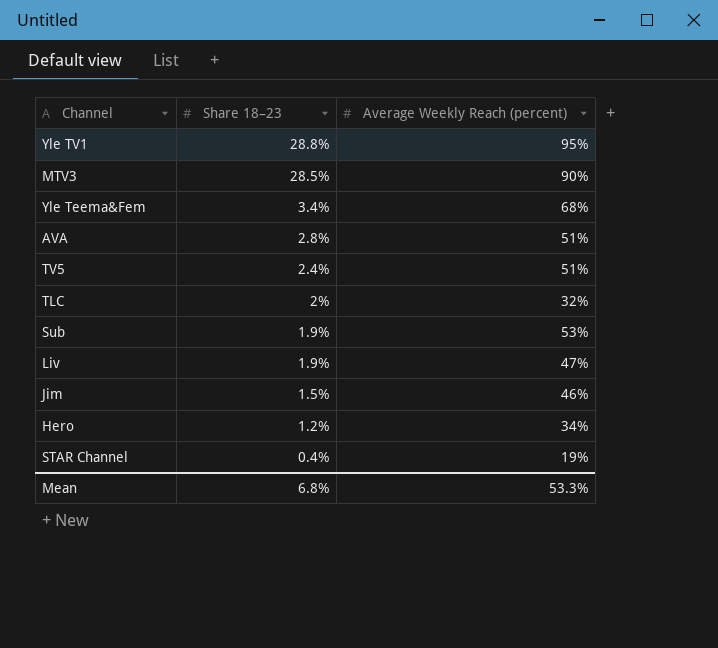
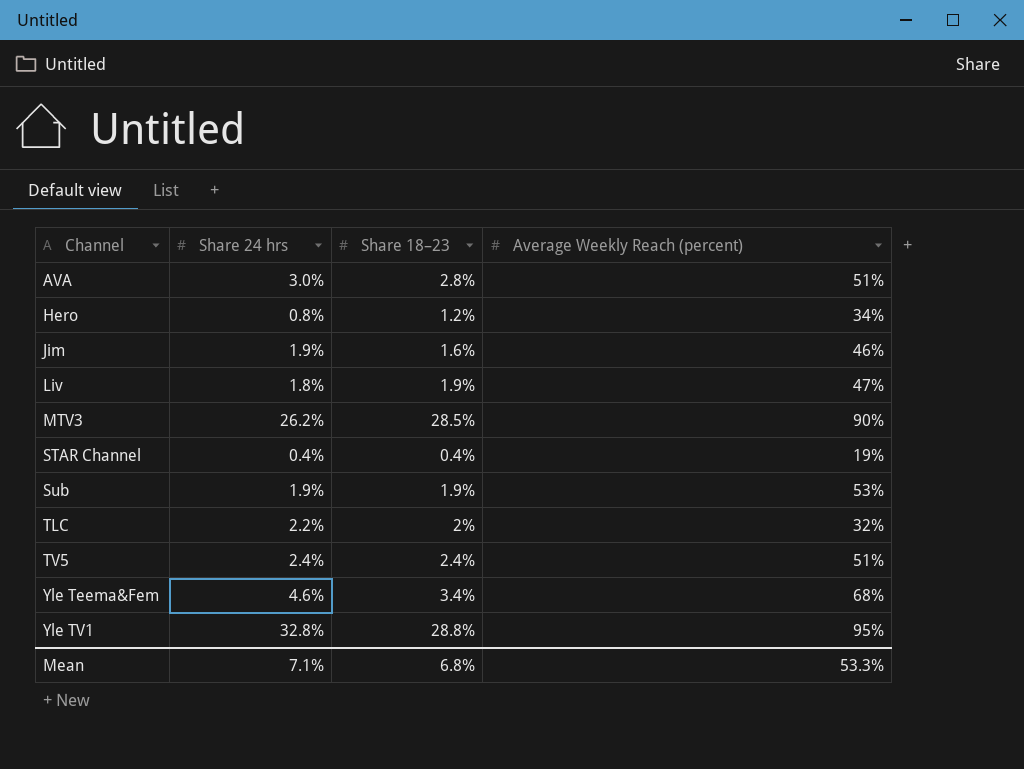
row order: Share 18–23 descending -> Channel ascending
column Share 24 hrs | position: none -> 2
Jim | Share 18–23: 1.5% -> 1.6%

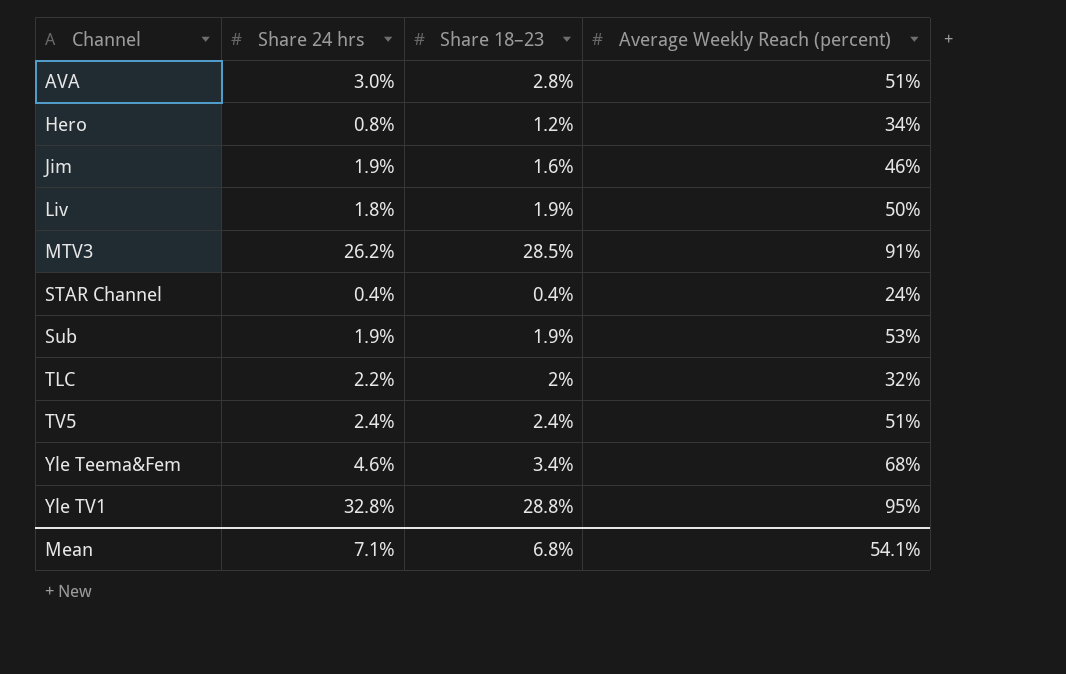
Liv | Average Weekly Reach (percent): 47% -> 50%
MTV3 | Average Weekly Reach (percent): 90% -> 91%
STAR Channel | Average Weekly Reach (percent): 19% -> 24%
Mean | Average Weekly Reach (percent): 53.3% -> 54.1%

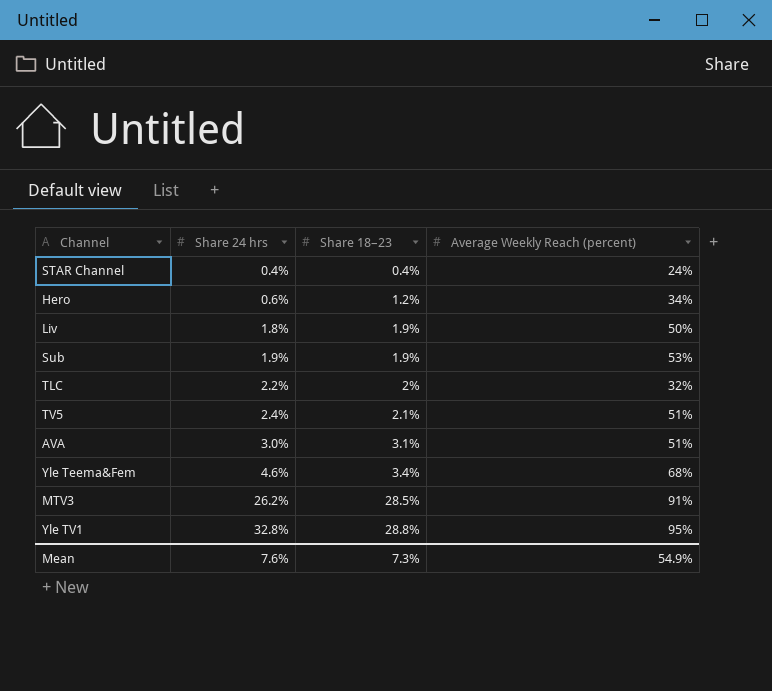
row order: Channel ascending -> Share 24 hrs ascending
row Jim: 1.9% | 1.6% | 46% -> none
Hero | Share 24 hrs: 0.8% -> 0.6%
TV5 | Share 18–23: 2.4% -> 2.1%
AVA | Share 18–23: 2.8% -> 3.1%
Mean | Share 24 hrs: 7.1% -> 7.6%
Mean | Share 18–23: 6.8% -> 7.3%
Mean | Average Weekly Reach (percent): 54.1% -> 54.9%

